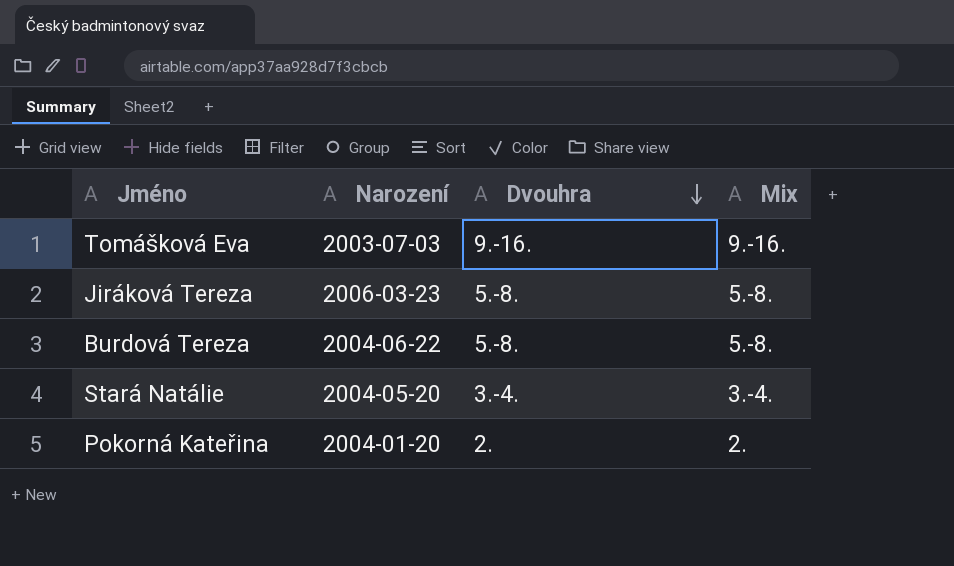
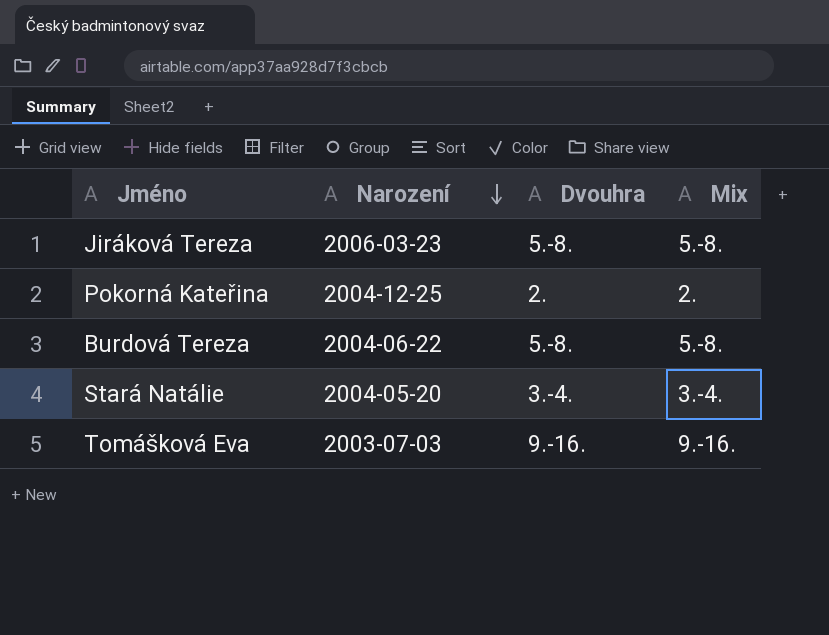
row order: Dvouhra descending -> Narození descending
Pokorná Kateřina | Narození: 2004-01-20 -> 2004-12-25

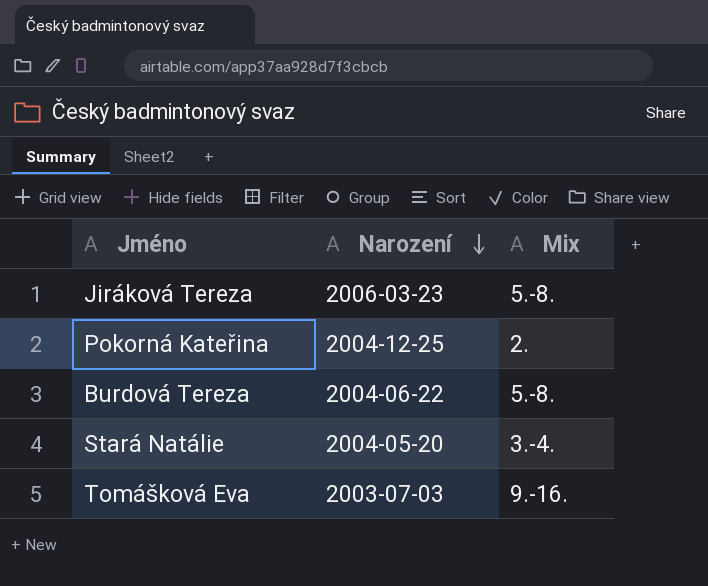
column Dvouhra | position: 3 -> none

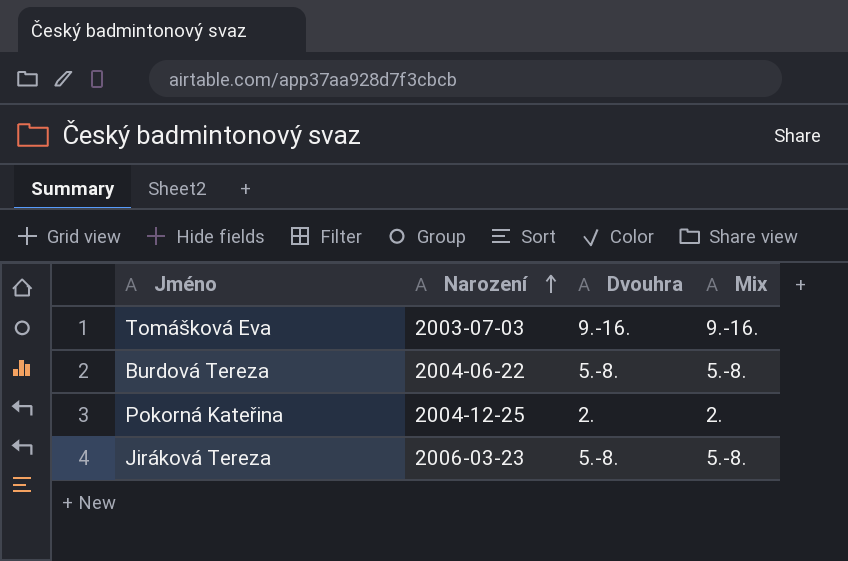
row order: Narození descending -> Narození ascending
column Dvouhra | position: none -> 3
row Stará Natálie: 2004-05-20 | 3.-4. -> none

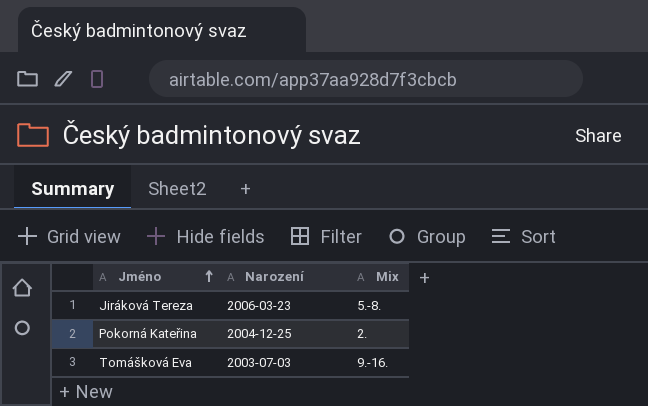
row order: Narození ascending -> Jméno ascending
column Dvouhra | position: 3 -> none
row Burdová Tereza: 2004-06-22 | 5.-8. | 5.-8. -> none

